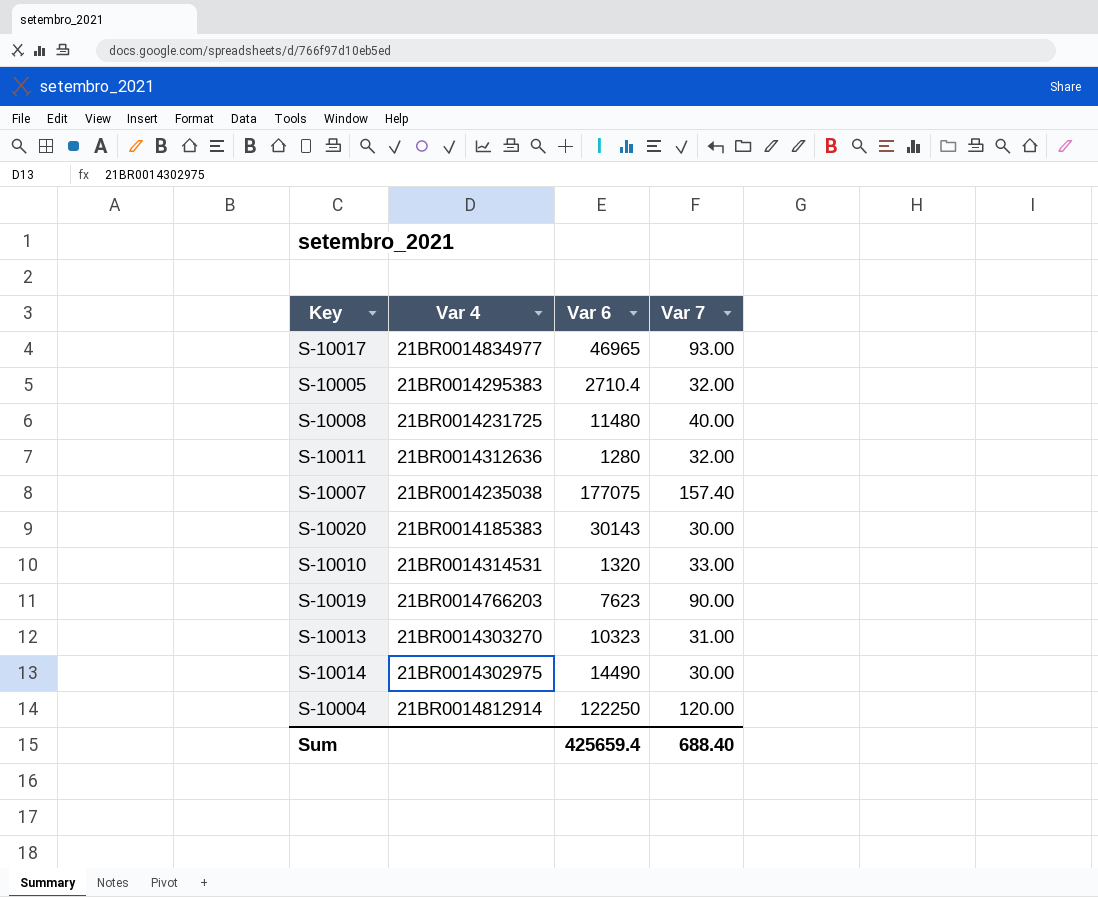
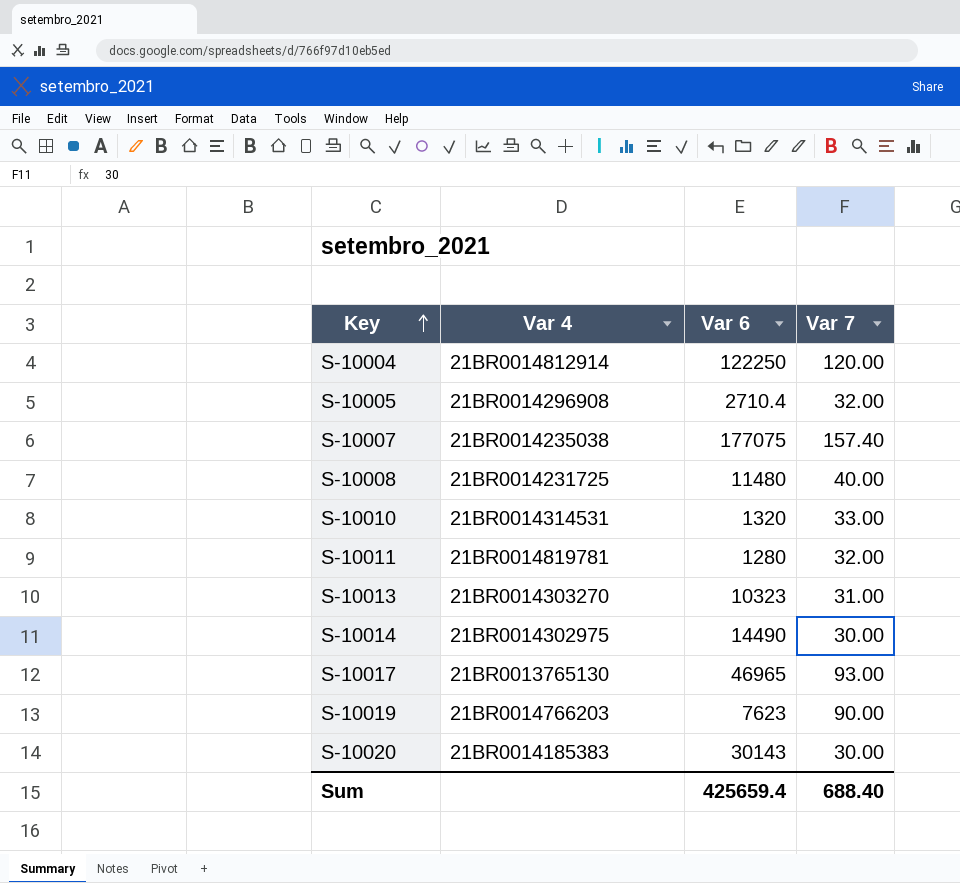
row order: none -> Key ascending
S-10005 | Var 4: 21BR0014295383 -> 21BR0014296908
S-10011 | Var 4: 21BR0014312636 -> 21BR0014819781
S-10017 | Var 4: 21BR0014834977 -> 21BR0013765130

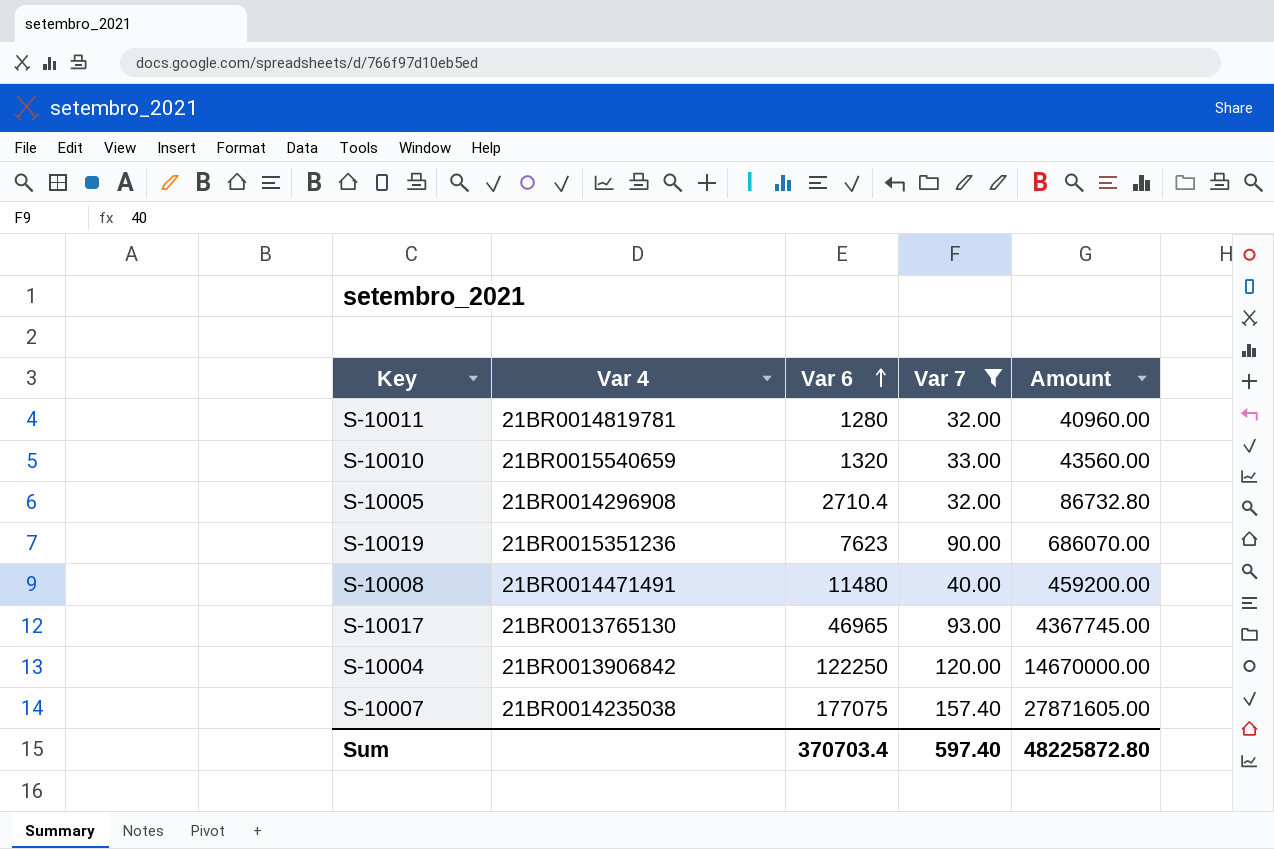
filter: none -> Var 7 >= 32.00
row order: Key ascending -> Var 6 ascending
column Amount | formula: none -> [Var 6] * [Var 7]
S-10010 | Var 4: 21BR0014314531 -> 21BR0015540659
S-10019 | Var 4: 21BR0014766203 -> 21BR0015351236
S-10008 | Var 4: 21BR0014231725 -> 21BR0014471491
S-10004 | Var 4: 21BR0014812914 -> 21BR0013906842
Sum | Var 6: 425659.4 -> 370703.4
Sum | Var 7: 688.40 -> 597.40

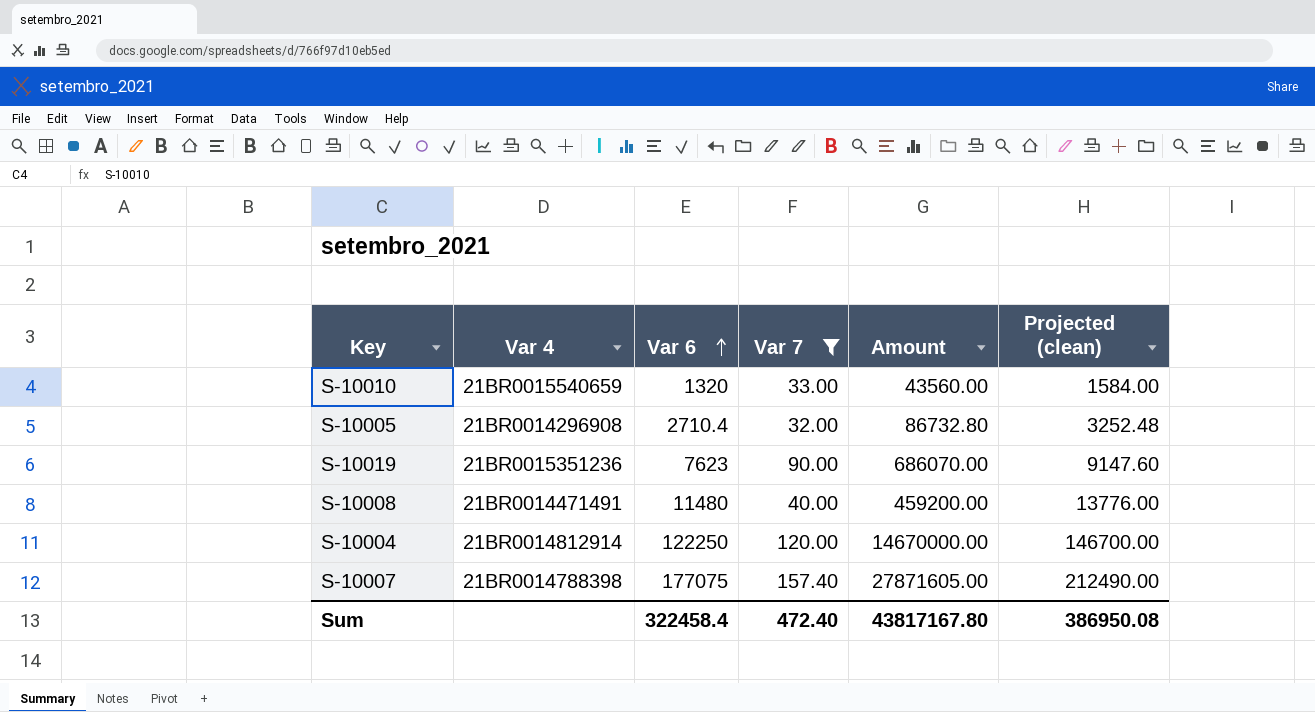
column Projected (clean) | formula: none -> [Var 6] * 1.2
row S-10011: 21BR0014819781 | 1280 | 32.00 | 40960.00 -> none
row S-10017: 21BR0013765130 | 46965 | 93.00 | 4367745.00 -> none
S-10004 | Var 4: 21BR0013906842 -> 21BR0014812914
S-10007 | Var 4: 21BR0014235038 -> 21BR0014788398
Sum | Var 6: 370703.4 -> 322458.4
Sum | Var 7: 597.40 -> 472.40
Sum | Amount: 48225872.80 -> 43817167.80

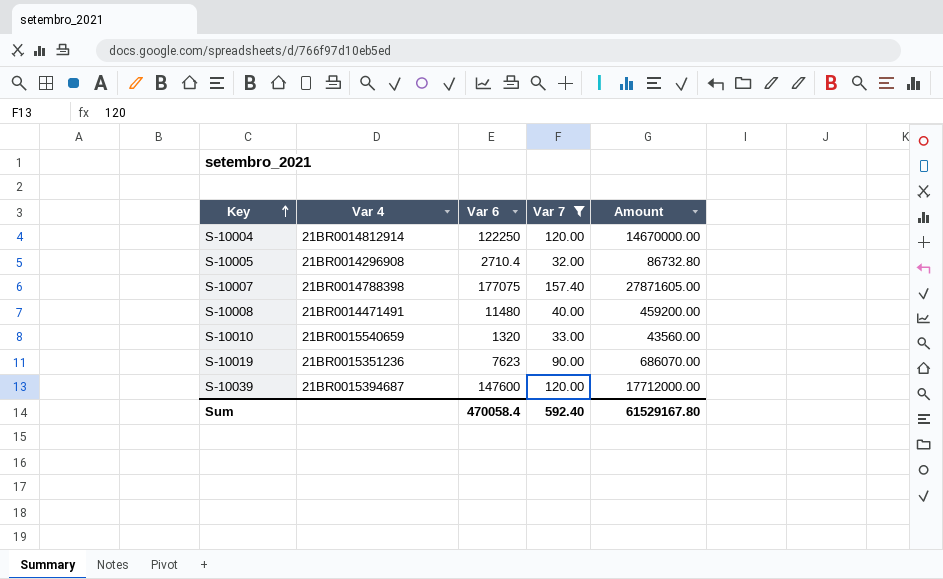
row order: Var 6 ascending -> Key ascending
column Projected (clean) | formula: [Var 6] * 1.2 -> none
row S-10039: none -> 21BR0015394687 | 147600 | 120.00 | 17712000.00
Sum | Var 6: 322458.4 -> 470058.4
Sum | Var 7: 472.40 -> 592.40
Sum | Amount: 43817167.80 -> 61529167.80

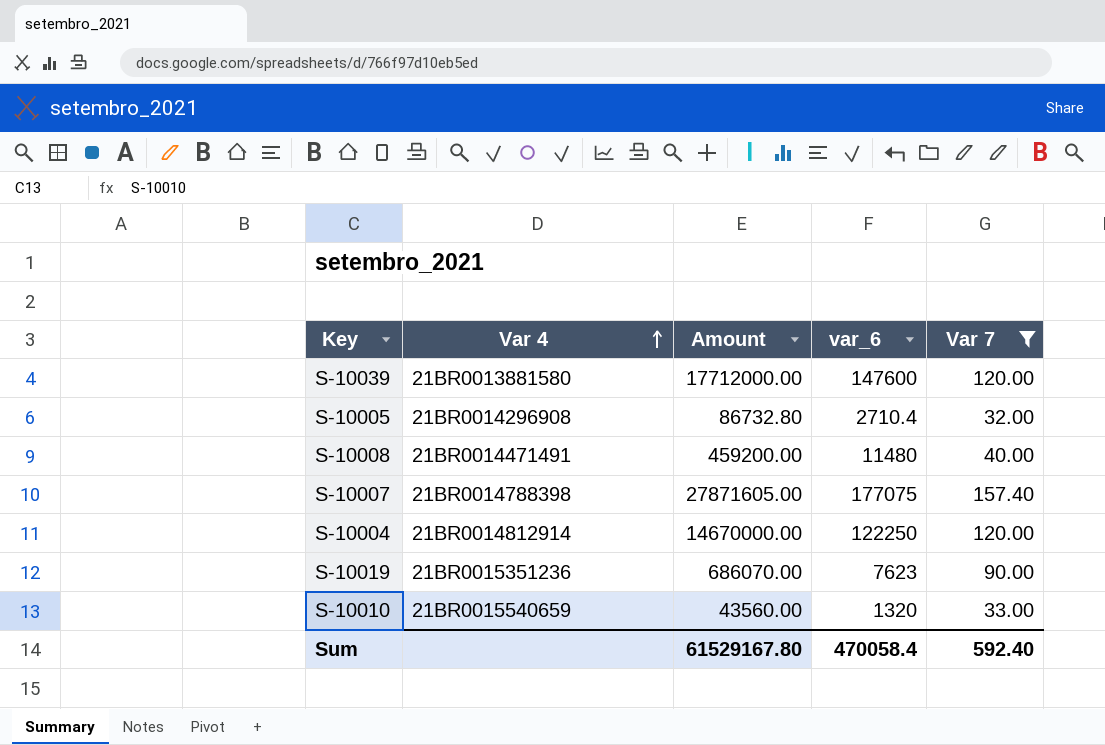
row order: Key ascending -> Var 4 ascending
column Amount | position: 5 -> 3
column name: Var 6 -> var_6
S-10039 | Var 4: 21BR0015394687 -> 21BR0013881580

